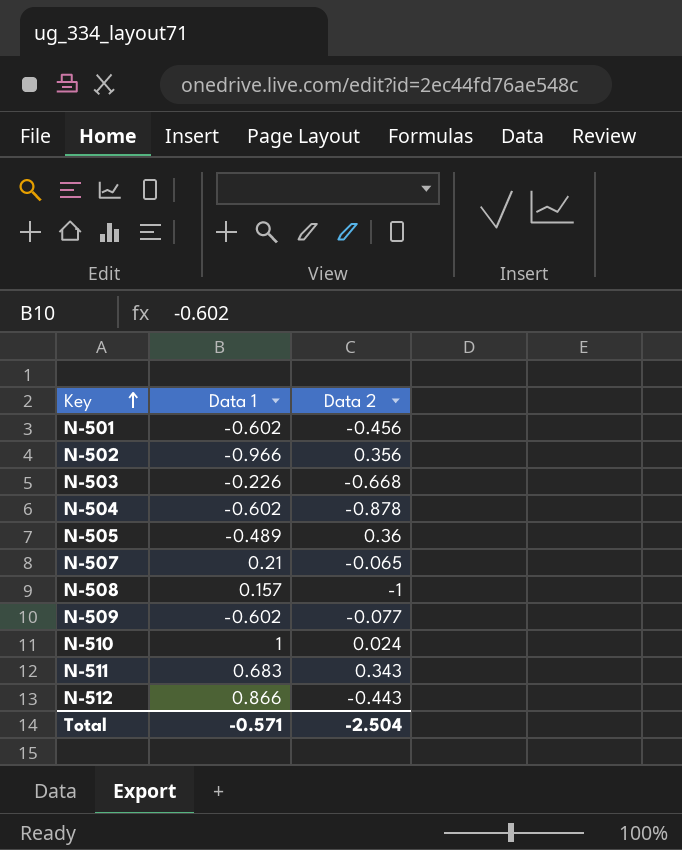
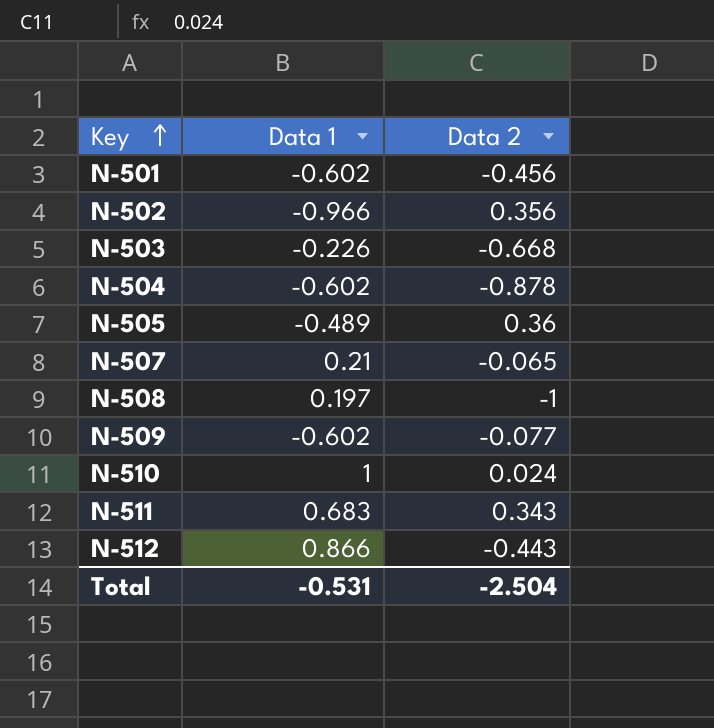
N-508 | Data 1: 0.157 -> 0.197
Total | Data 1: -0.571 -> -0.531

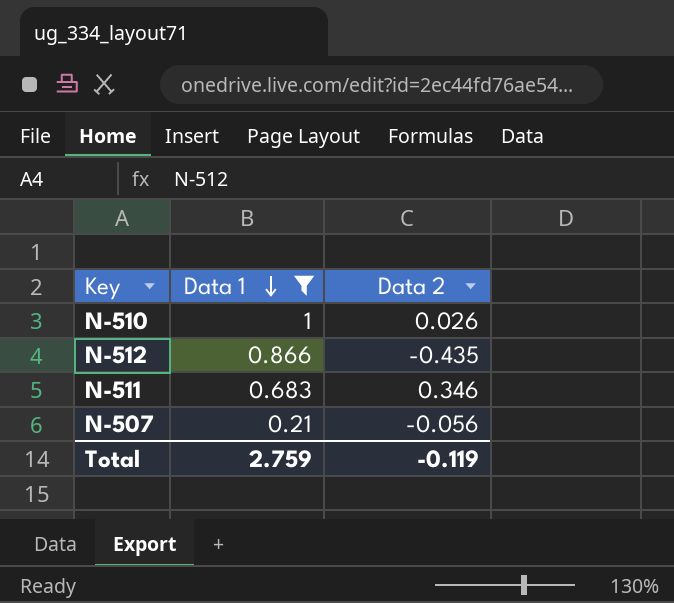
filter: none -> Data 1 >= 0.21
row order: Key ascending -> Data 1 descending
N-510 | Data 2: 0.024 -> 0.026
N-512 | Data 2: -0.443 -> -0.435
N-511 | Data 2: 0.343 -> 0.346
N-507 | Data 2: -0.065 -> -0.056
Total | Data 1: -0.531 -> 2.759
Total | Data 2: -2.504 -> -0.119

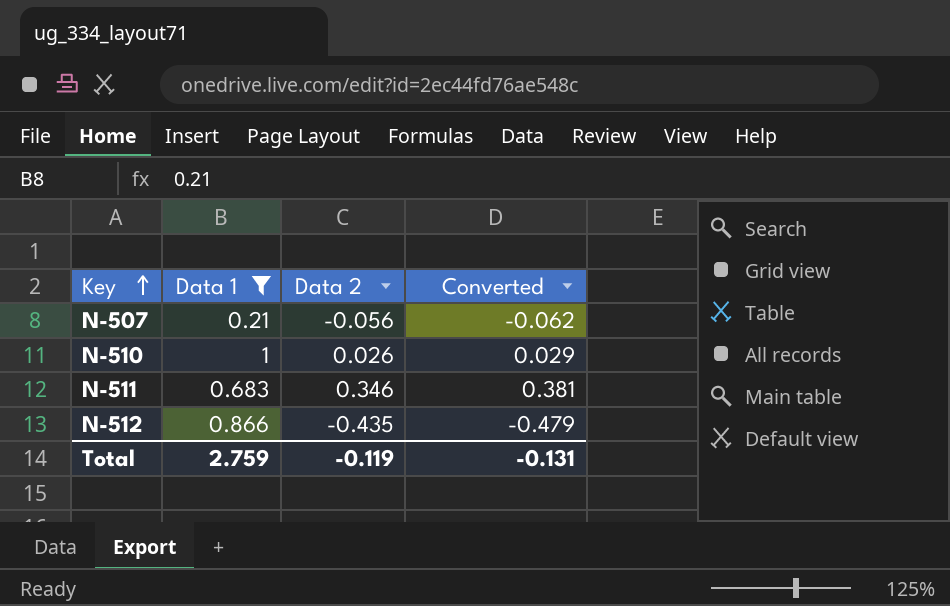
row order: Data 1 descending -> Key ascending
column Converted | formula: none -> [Data 2] * 1.1

